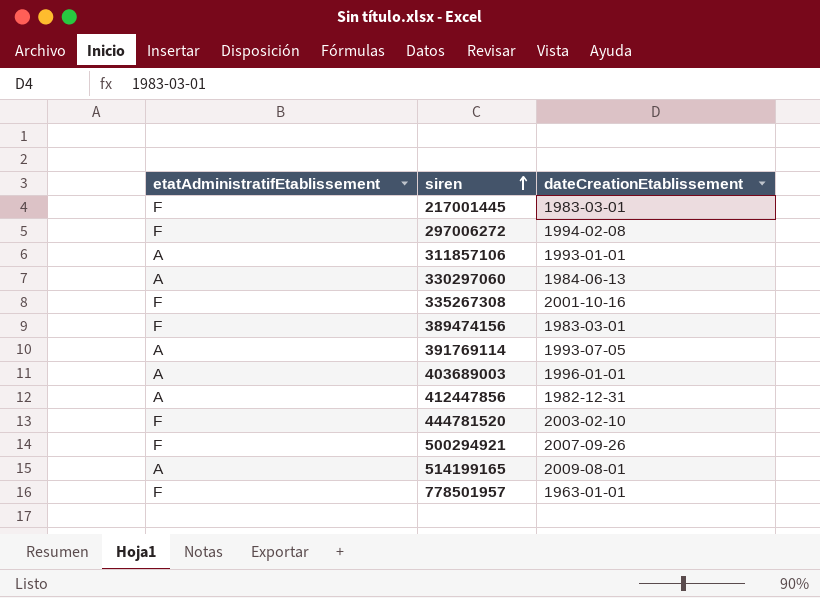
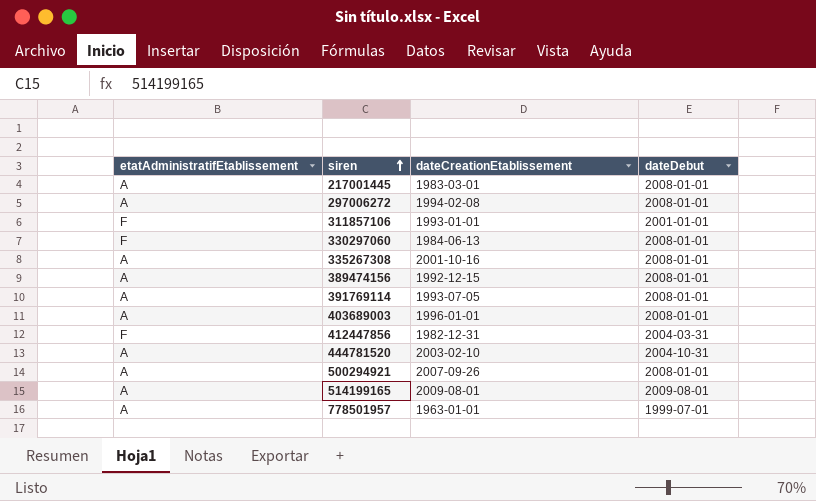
column dateDebut | position: none -> 4
217001445 | etatAdministratifEtablissement: F -> A
297006272 | etatAdministratifEtablissement: F -> A
311857106 | etatAdministratifEtablissement: A -> F
330297060 | etatAdministratifEtablissement: A -> F
335267308 | etatAdministratifEtablissement: F -> A
389474156 | etatAdministratifEtablissement: F -> A
389474156 | dateCreationEtablissement: 1983-03-01 -> 1992-12-15
412447856 | etatAdministratifEtablissement: A -> F
444781520 | etatAdministratifEtablissement: F -> A
500294921 | etatAdministratifEtablissement: F -> A
778501957 | etatAdministratifEtablissement: F -> A

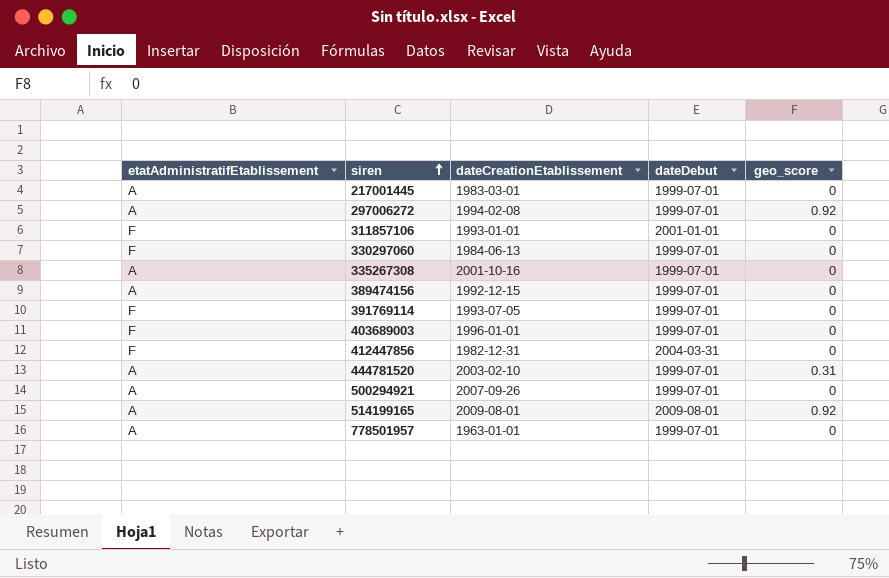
column geo_score | position: none -> 5
217001445 | dateDebut: 2008-01-01 -> 1999-07-01
297006272 | dateDebut: 2008-01-01 -> 1999-07-01
330297060 | dateDebut: 2008-01-01 -> 1999-07-01
335267308 | dateDebut: 2008-01-01 -> 1999-07-01
389474156 | dateDebut: 2008-01-01 -> 1999-07-01
391769114 | etatAdministratifEtablissement: A -> F
391769114 | dateDebut: 2008-01-01 -> 1999-07-01
403689003 | etatAdministratifEtablissement: A -> F
403689003 | dateDebut: 2008-01-01 -> 1999-07-01
444781520 | dateDebut: 2004-10-31 -> 1999-07-01
500294921 | dateDebut: 2008-01-01 -> 1999-07-01

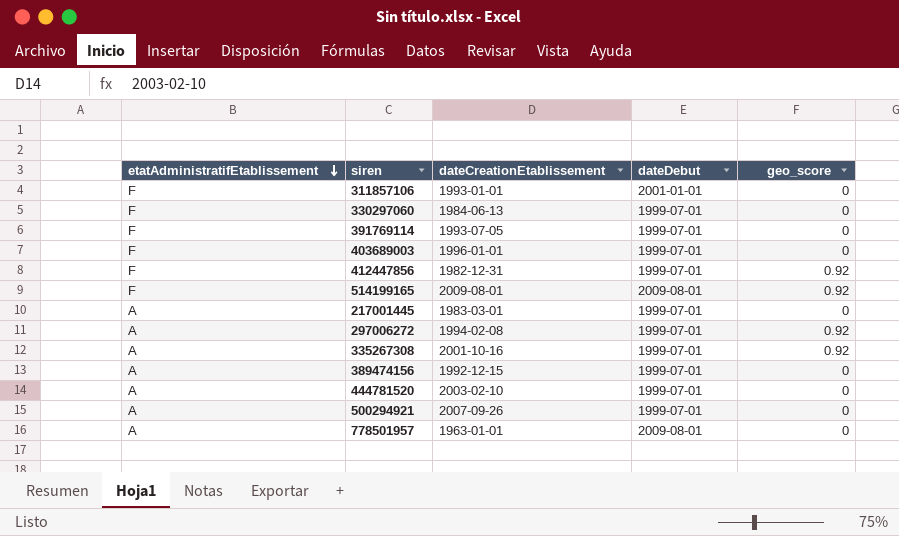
row order: siren ascending -> etatAdministratifEtablissement descending
412447856 | dateDebut: 2004-03-31 -> 1999-07-01
412447856 | geo_score: 0 -> 0.92
514199165 | etatAdministratifEtablissement: A -> F
335267308 | geo_score: 0 -> 0.92
444781520 | geo_score: 0.31 -> 0
778501957 | dateDebut: 1999-07-01 -> 2009-08-01

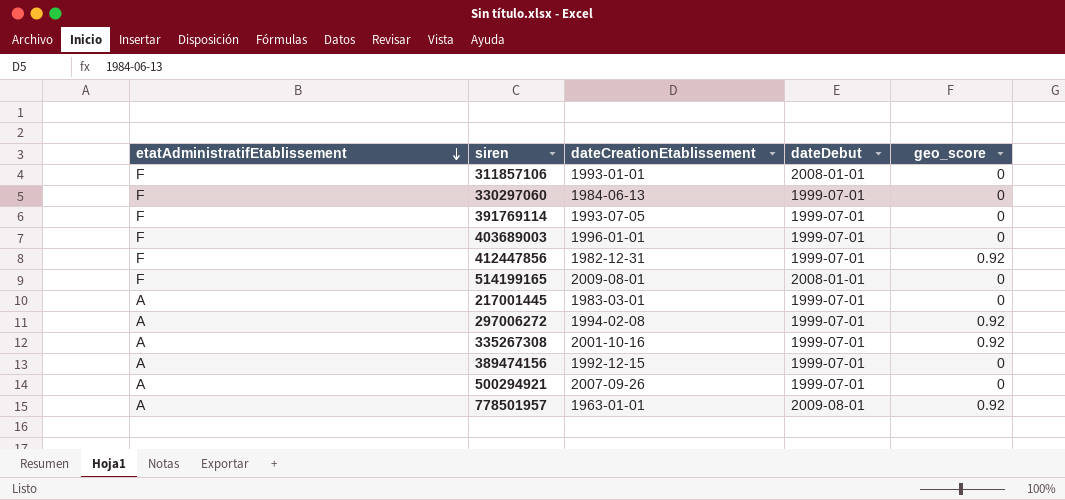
row 444781520: A | 2003-02-10 | 1999-07-01 | 0 -> none
311857106 | dateDebut: 2001-01-01 -> 2008-01-01
514199165 | dateDebut: 2009-08-01 -> 2008-01-01
514199165 | geo_score: 0.92 -> 0
778501957 | geo_score: 0 -> 0.92

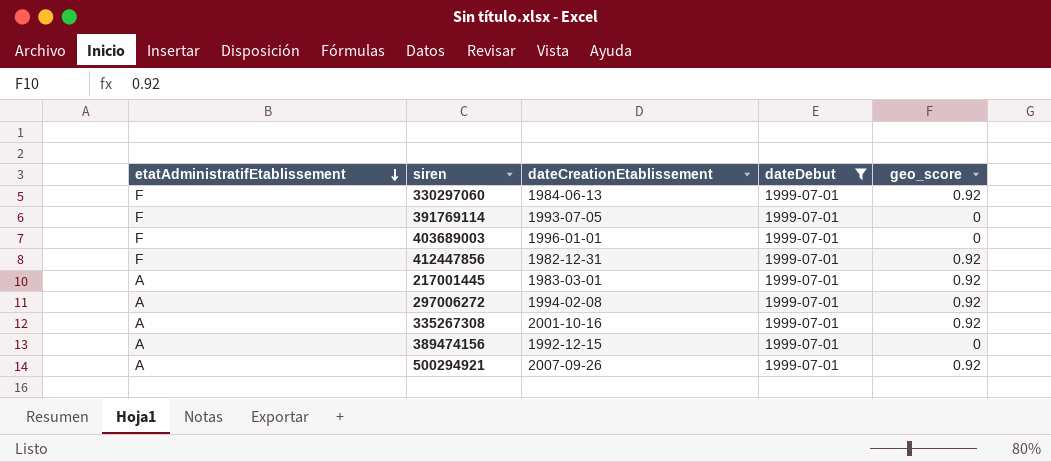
filter: none -> dateDebut = 1999-07-01
330297060 | geo_score: 0 -> 0.92
217001445 | geo_score: 0 -> 0.92
500294921 | geo_score: 0 -> 0.92

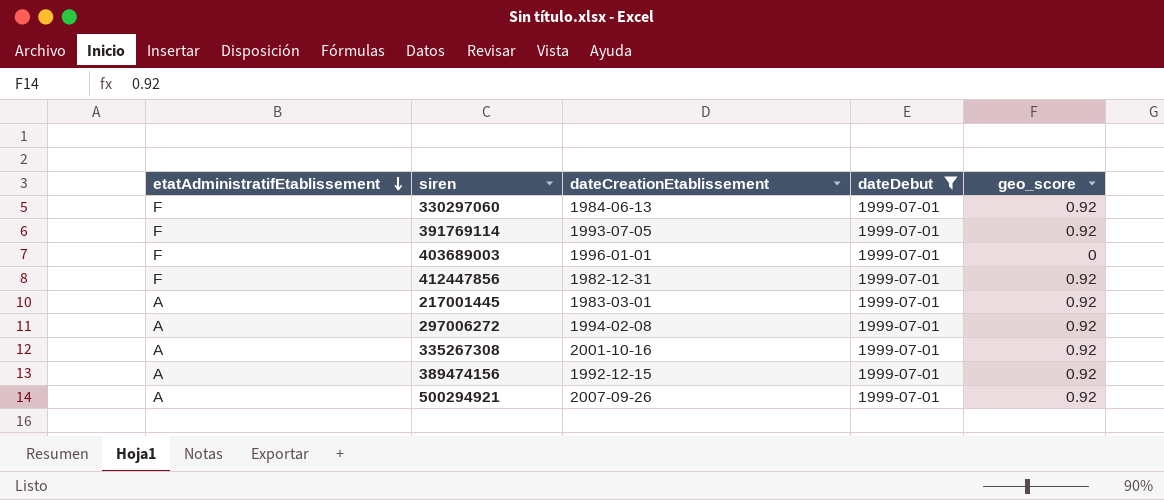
391769114 | geo_score: 0 -> 0.92
389474156 | geo_score: 0 -> 0.92

